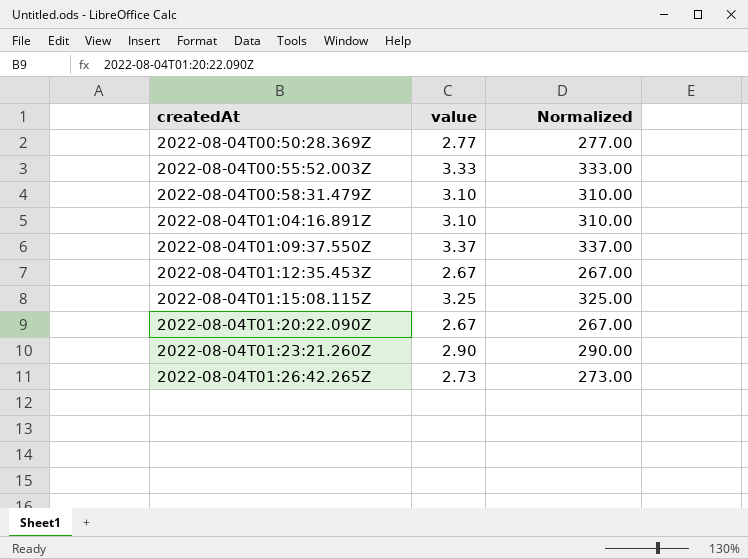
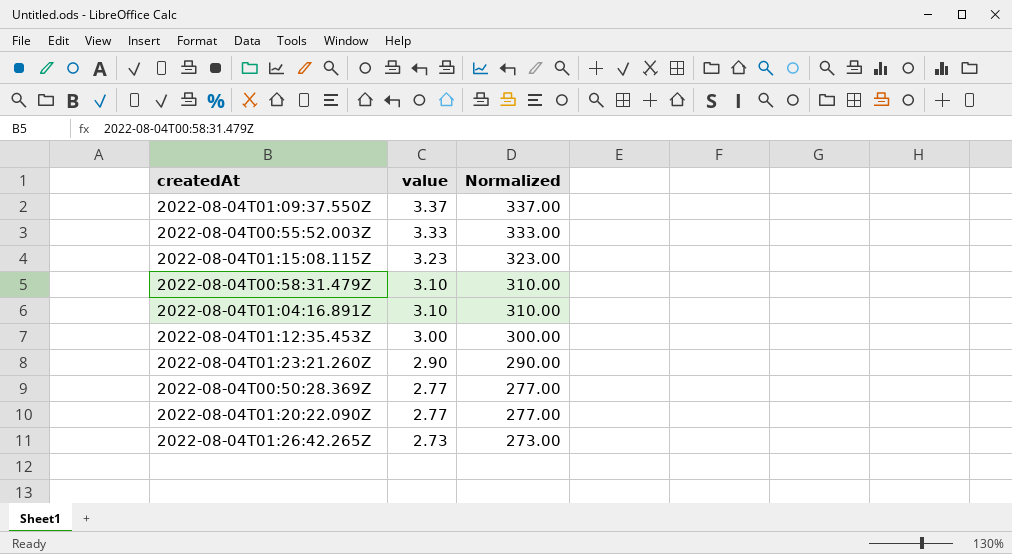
row order: createdAt ascending -> value descending
2022-08-04T01:15:08.115Z | value: 3.25 -> 3.23
2022-08-04T01:15:08.115Z | Normalized: 325.00 -> 323.00
2022-08-04T01:12:35.453Z | value: 2.67 -> 3.00
2022-08-04T01:12:35.453Z | Normalized: 267.00 -> 300.00
2022-08-04T01:20:22.090Z | value: 2.67 -> 2.77
2022-08-04T01:20:22.090Z | Normalized: 267.00 -> 277.00

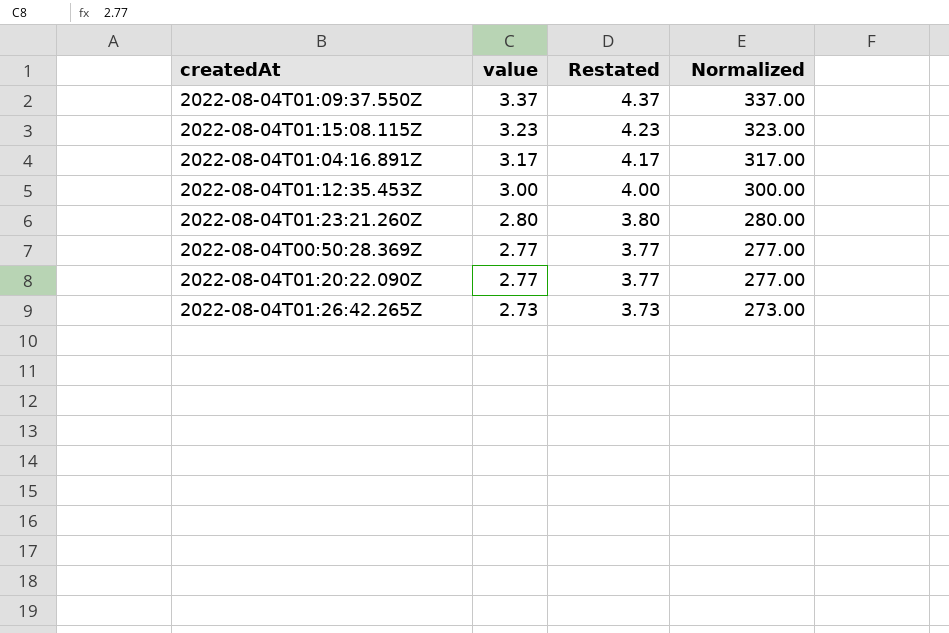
column Restated | formula: none -> [value] + 1
row 2022-08-04T00:55:52.003Z: 3.33 | 333.00 -> none
row 2022-08-04T00:58:31.479Z: 3.10 | 310.00 -> none
2022-08-04T01:04:16.891Z | value: 3.10 -> 3.17
2022-08-04T01:04:16.891Z | Normalized: 310.00 -> 317.00
2022-08-04T01:23:21.260Z | value: 2.90 -> 2.80
2022-08-04T01:23:21.260Z | Normalized: 290.00 -> 280.00

